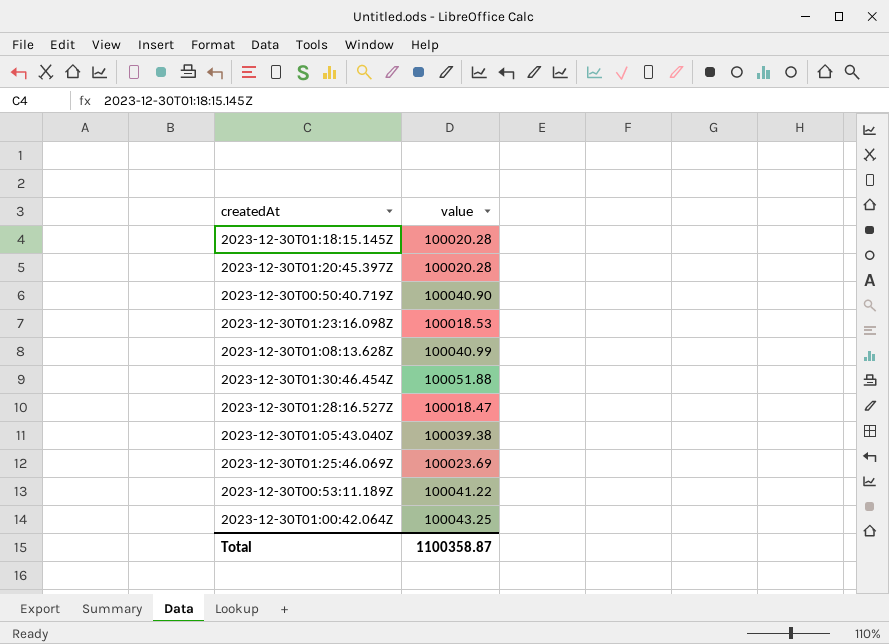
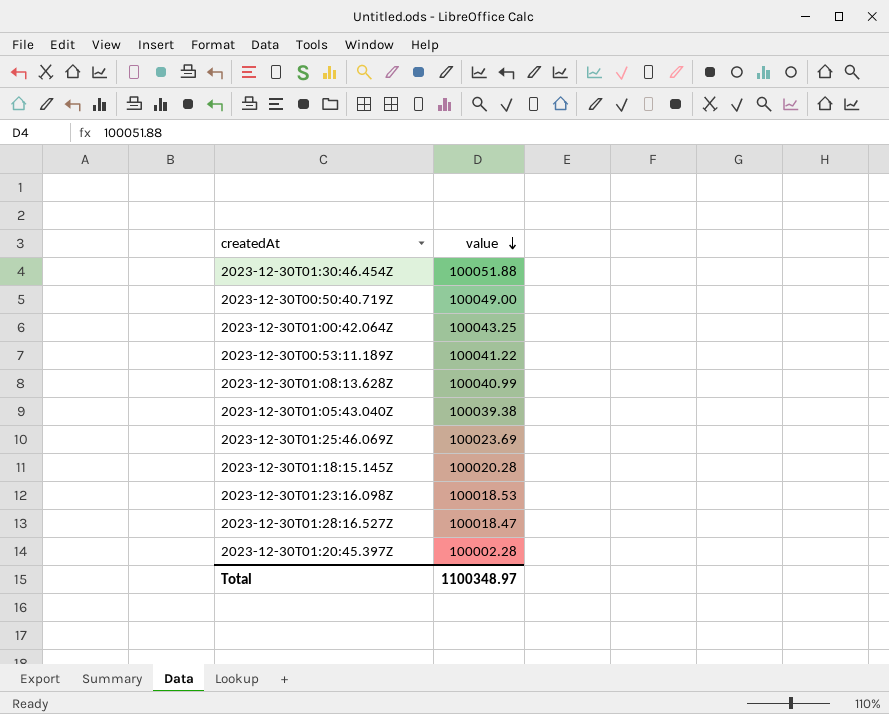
row order: none -> value descending
2023-12-30T00:50:40.719Z | value: 100040.90 -> 100049.00
2023-12-30T01:20:45.397Z | value: 100020.28 -> 100002.28
Total | value: 1100358.87 -> 1100348.97

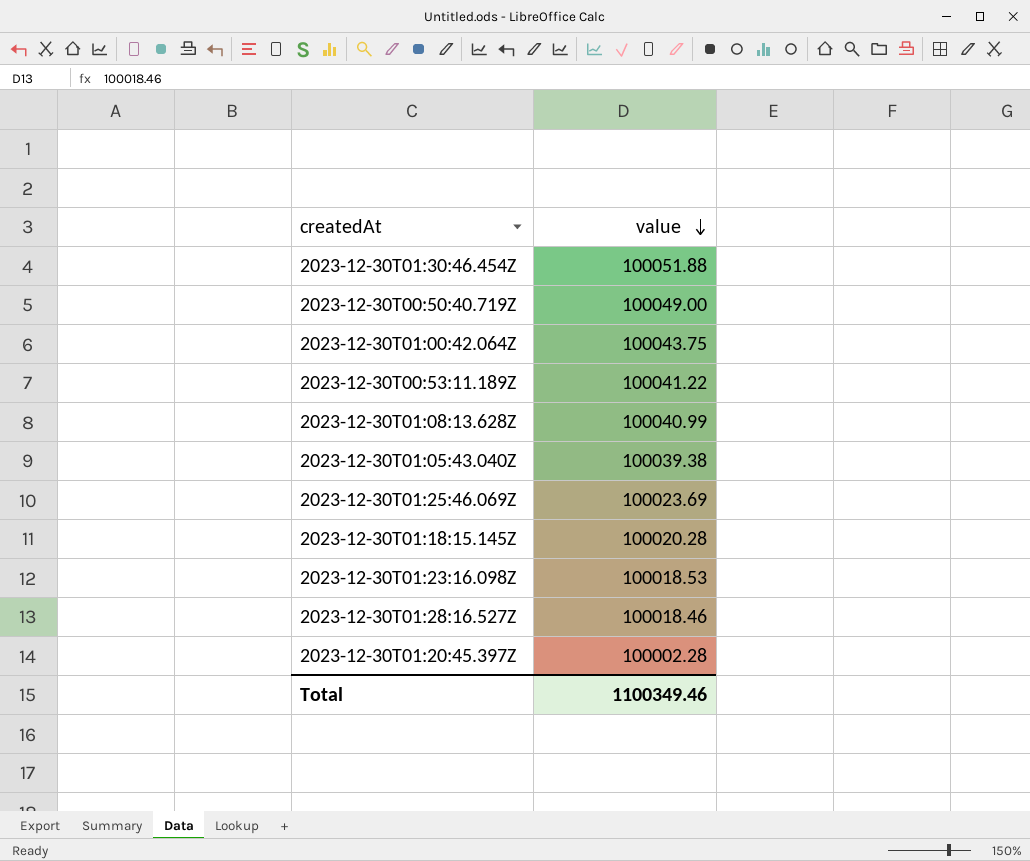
2023-12-30T01:00:42.064Z | value: 100043.25 -> 100043.75
2023-12-30T01:28:16.527Z | value: 100018.47 -> 100018.46
Total | value: 1100348.97 -> 1100349.46

